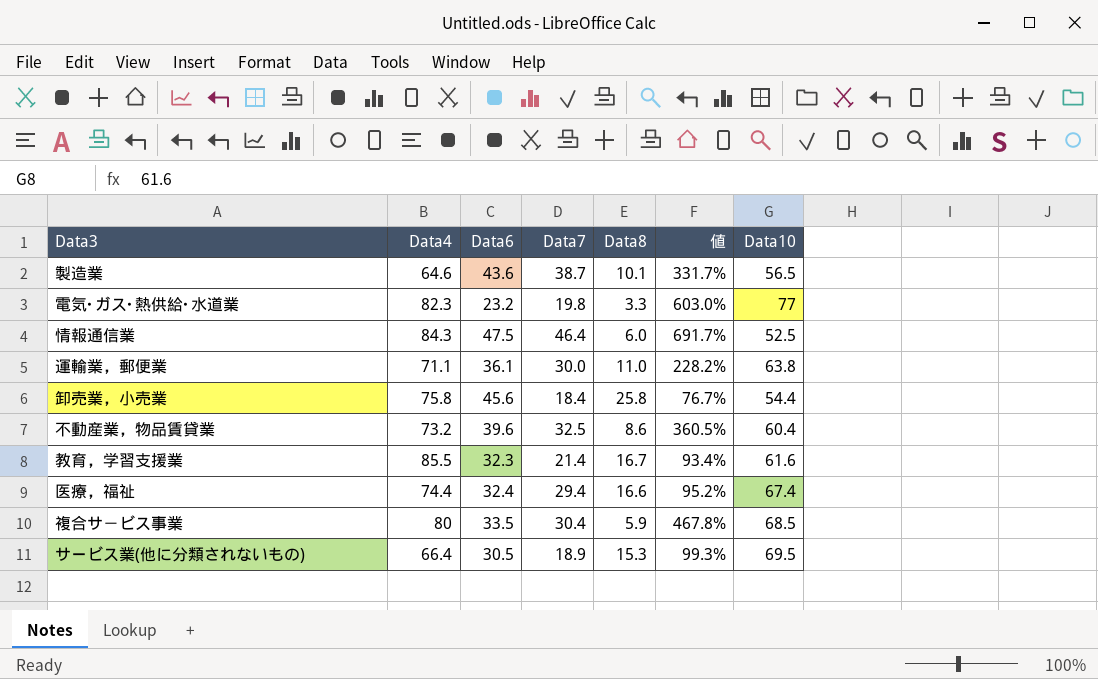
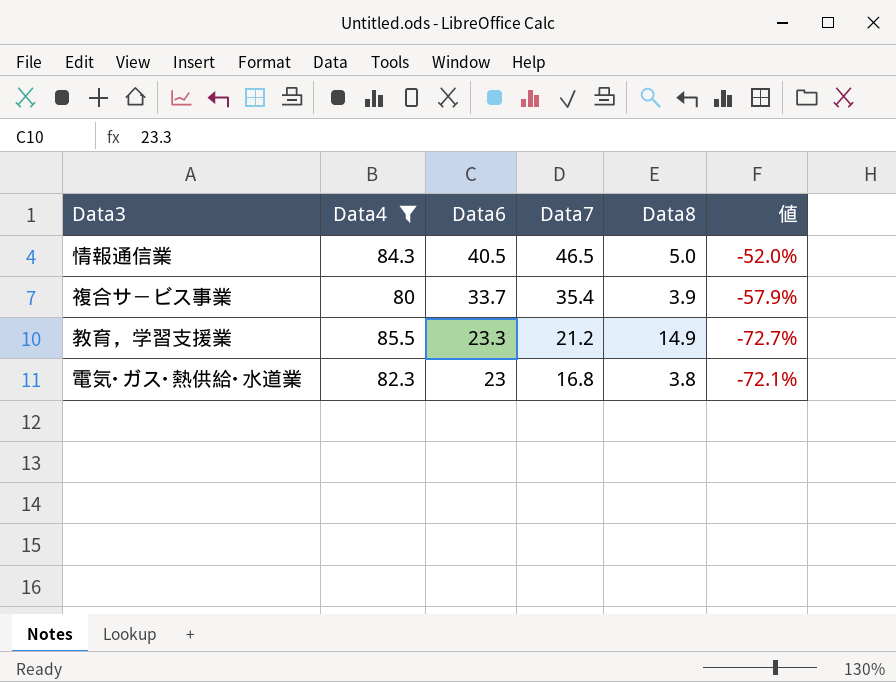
filter: none -> Data4 >= 80
row order: none -> Data6 descending
column Data10 | position: 7 -> none
column 値 | formula: ([Data6] - [Data8]) / [Data8] -> ([Data6] - [Data4]) / [Data4]
情報通信業 | Data6: 47.5 -> 40.5
情報通信業 | Data7: 46.4 -> 46.5
情報通信業 | Data8: 6.0 -> 5.0
複合サ－ビス事業 | Data6: 33.5 -> 33.7
複合サ－ビス事業 | Data7: 30.4 -> 35.4
複合サ－ビス事業 | Data8: 5.9 -> 3.9
教育，学習支援業 | Data6: 32.3 -> 23.3
教育，学習支援業 | Data7: 21.4 -> 21.2
教育，学習支援業 | Data8: 16.7 -> 14.9
電気･ガス･熱供給･水道業 | Data6: 23.2 -> 23
電気･ガス･熱供給･水道業 | Data7: 19.8 -> 16.8
電気･ガス･熱供給･水道業 | Data8: 3.3 -> 3.8

